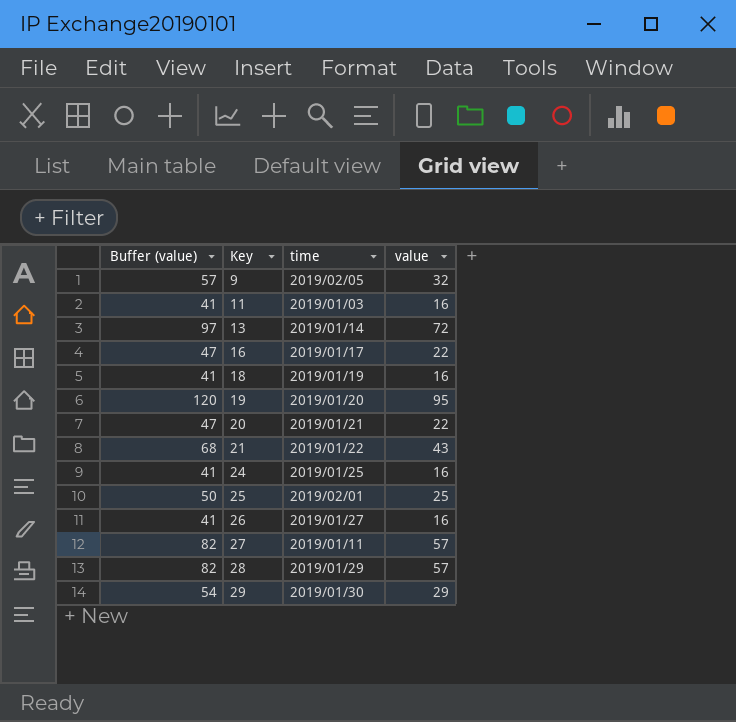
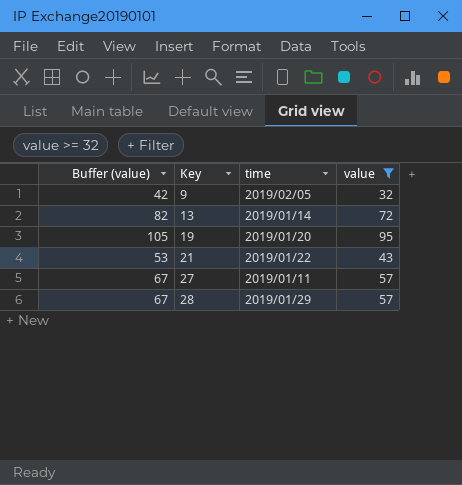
filter: none -> value >= 32
column Buffer (value) | formula: [value] + 25 -> [value] + 10

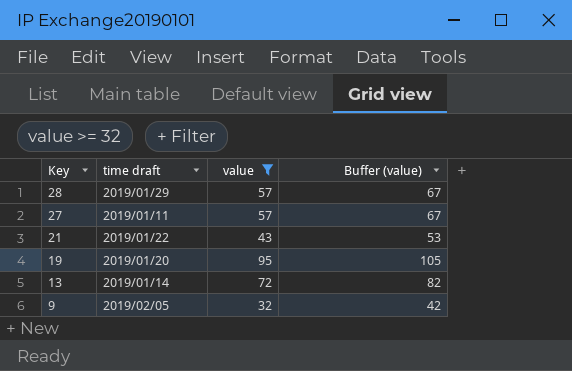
row order: Key ascending -> Key descending
column name: time -> time draft
column Buffer (value) | position: 1 -> 4

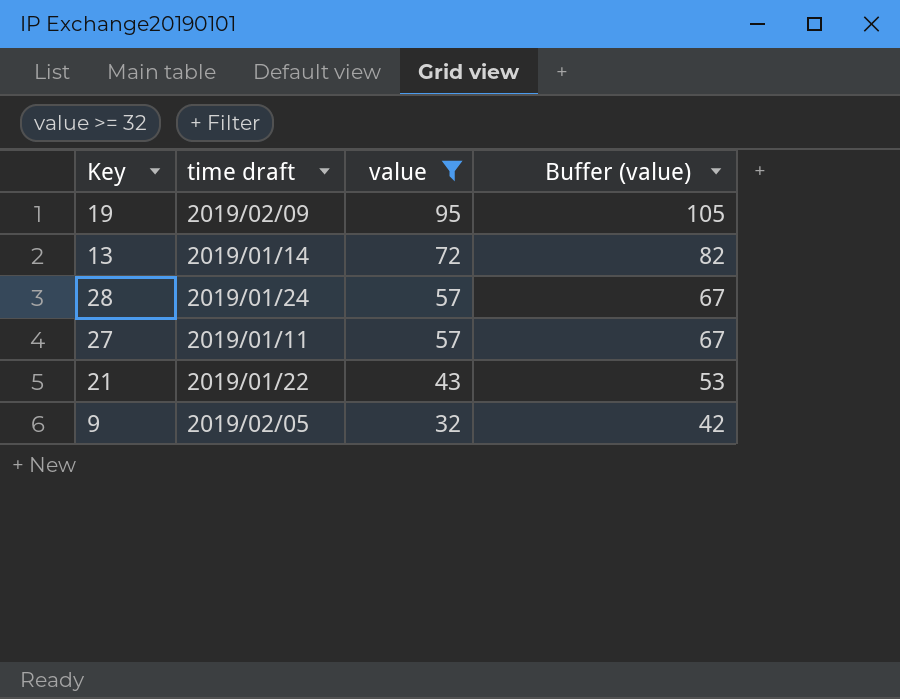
row order: Key descending -> value descending
19 | time draft: 2019/01/20 -> 2019/02/09
28 | time draft: 2019/01/29 -> 2019/01/24

